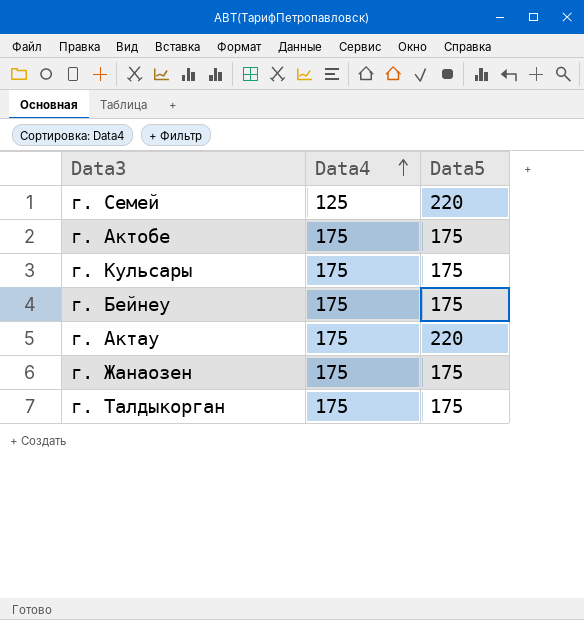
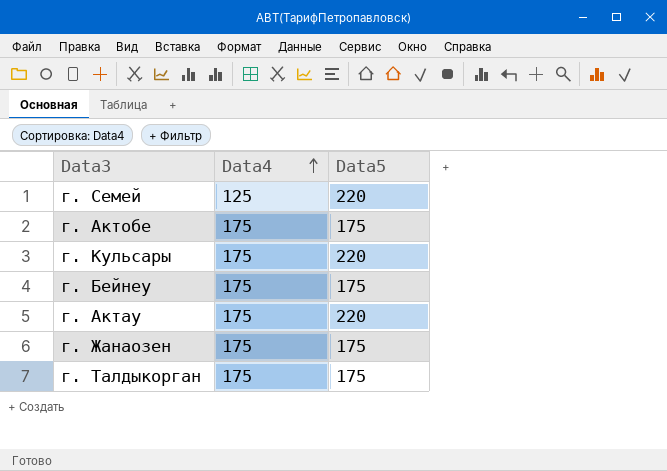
г. Кульсары | Data5: 175 -> 220

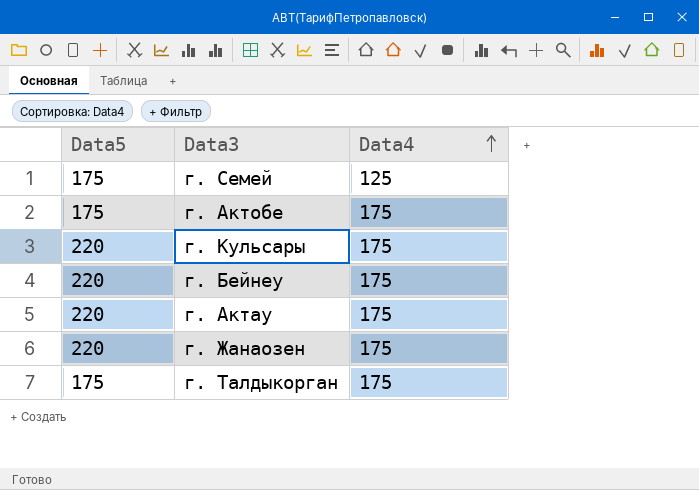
column Data5 | position: 3 -> 1
г. Семей | Data5: 220 -> 175
г. Бейнеу | Data5: 175 -> 220
г. Жанаозен | Data5: 175 -> 220

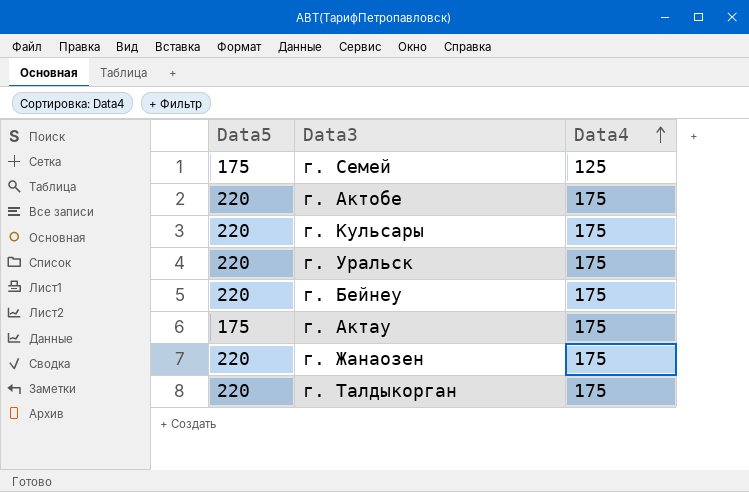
г. Актобе | Data5: 175 -> 220
row г. Уральск: none -> 220 | 175
г. Актау | Data5: 220 -> 175
г. Талдыкорган | Data5: 175 -> 220

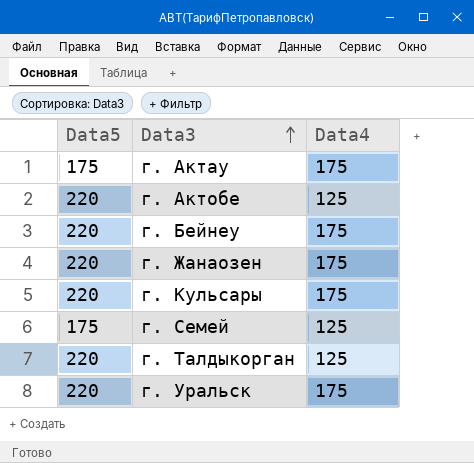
row order: Data4 ascending -> Data3 ascending
г. Актобе | Data4: 175 -> 125
г. Талдыкорган | Data4: 175 -> 125

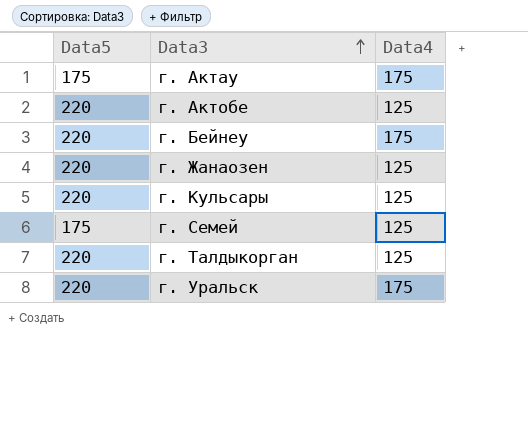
г. Жанаозен | Data4: 175 -> 125
г. Кульсары | Data4: 175 -> 125

